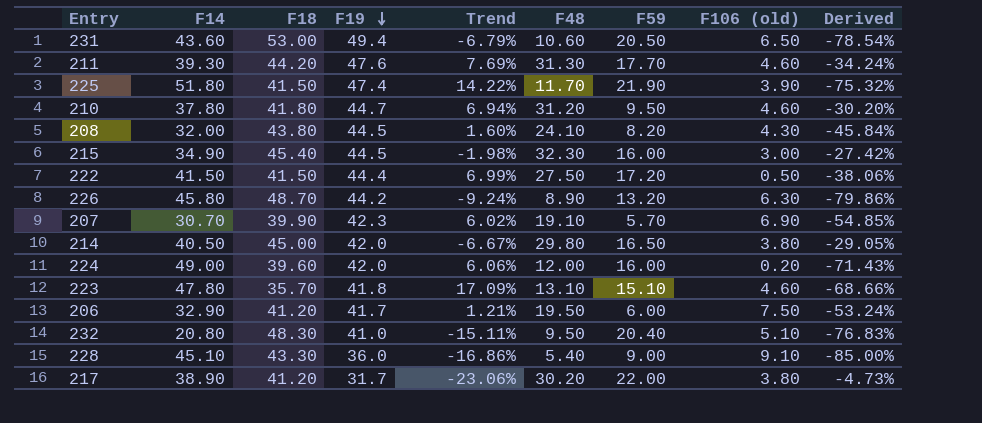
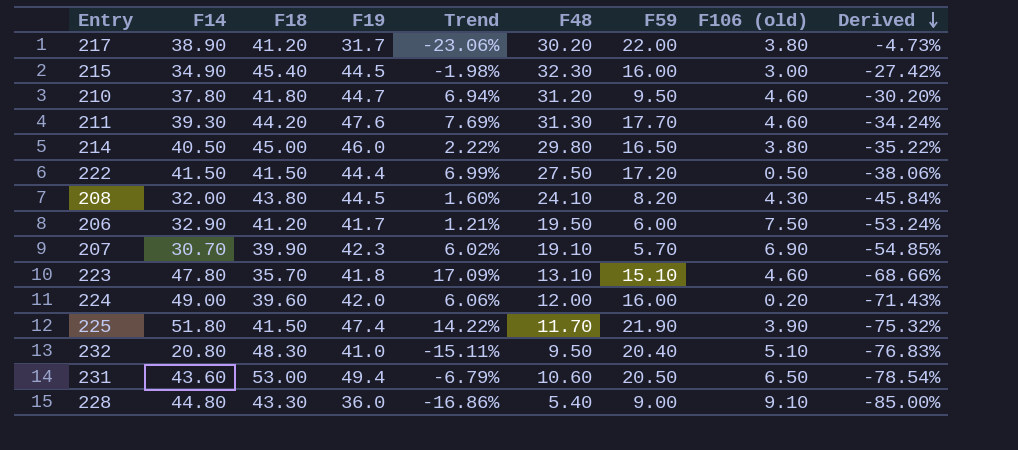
row order: F19 descending -> Derived descending
row 226: 45.80 | 48.70 | 44.2 | -9.24% | 8.90 | 13.20 | 6.30 | -79.86% -> none
214 | F19: 42.0 -> 46.0
214 | Trend: -6.67% -> 2.22%
214 | Derived: -29.05% -> -35.22%
228 | F14: 45.10 -> 44.80

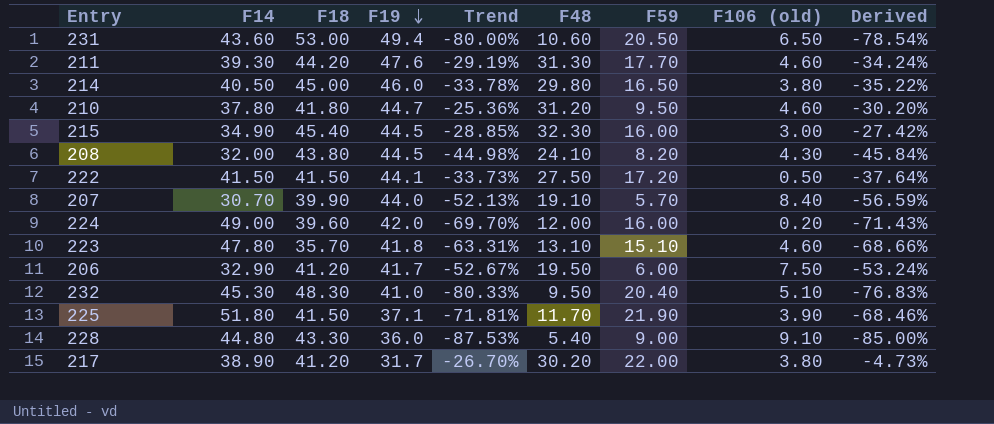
row order: Derived descending -> F19 descending
column Trend | formula: ([F19] - [F18]) / [F18] -> ([F48] - [F18]) / [F18]
222 | F19: 44.4 -> 44.1
222 | Derived: -38.06% -> -37.64%
207 | F19: 42.3 -> 44.0
207 | F106 (old): 6.90 -> 8.40
207 | Derived: -54.85% -> -56.59%
232 | F14: 20.80 -> 45.30
225 | F19: 47.4 -> 37.1
225 | Derived: -75.32% -> -68.46%

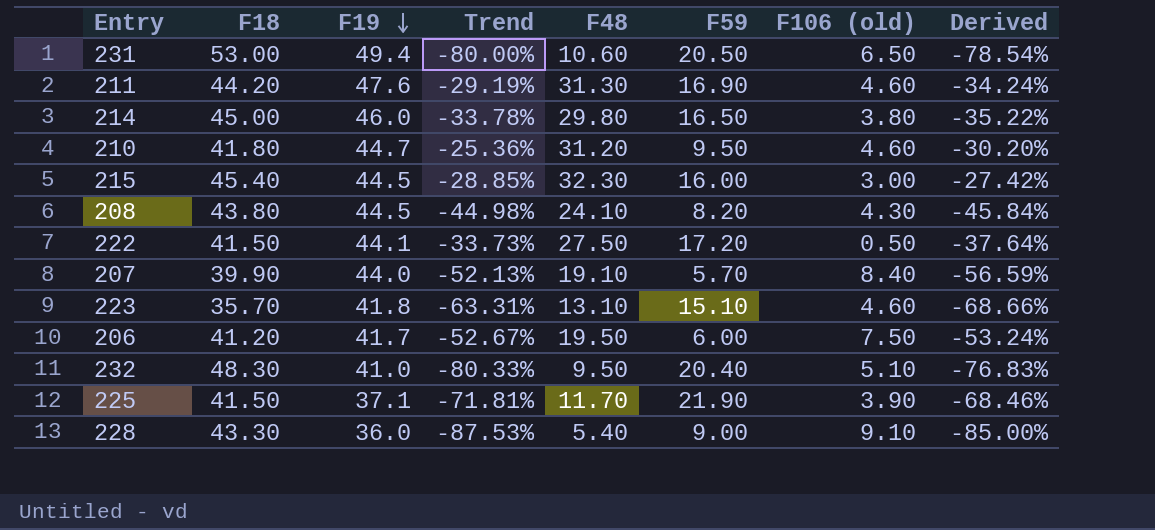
column F14 | position: 2 -> none
row 224: 49.00 | 39.60 | 42.0 | -69.70% | 12.00 | 16.00 | 0.20 | -71.43% -> none
row 217: 38.90 | 41.20 | 31.7 | -26.70% | 30.20 | 22.00 | 3.80 | -4.73% -> none
211 | F59: 17.70 -> 16.90

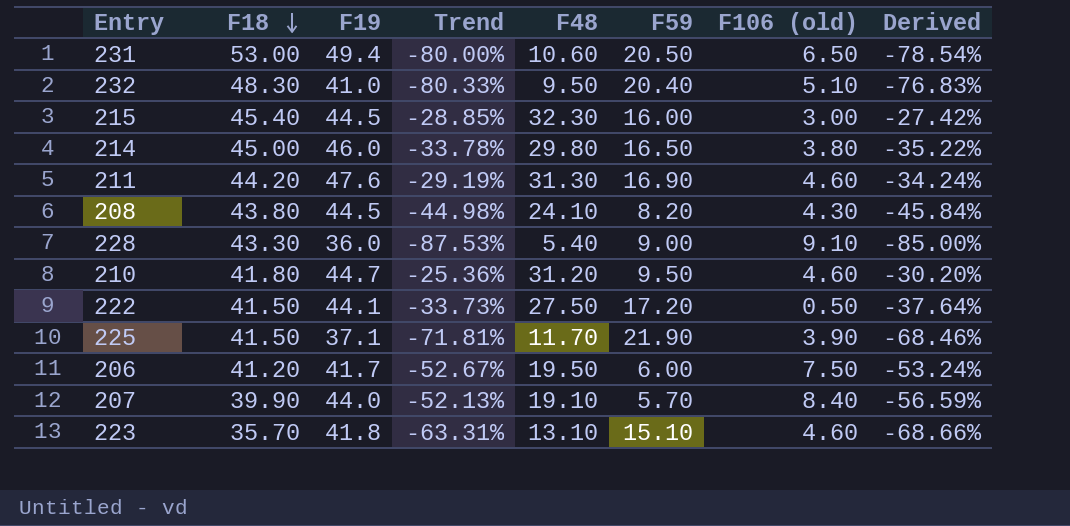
row order: F19 descending -> F18 descending

